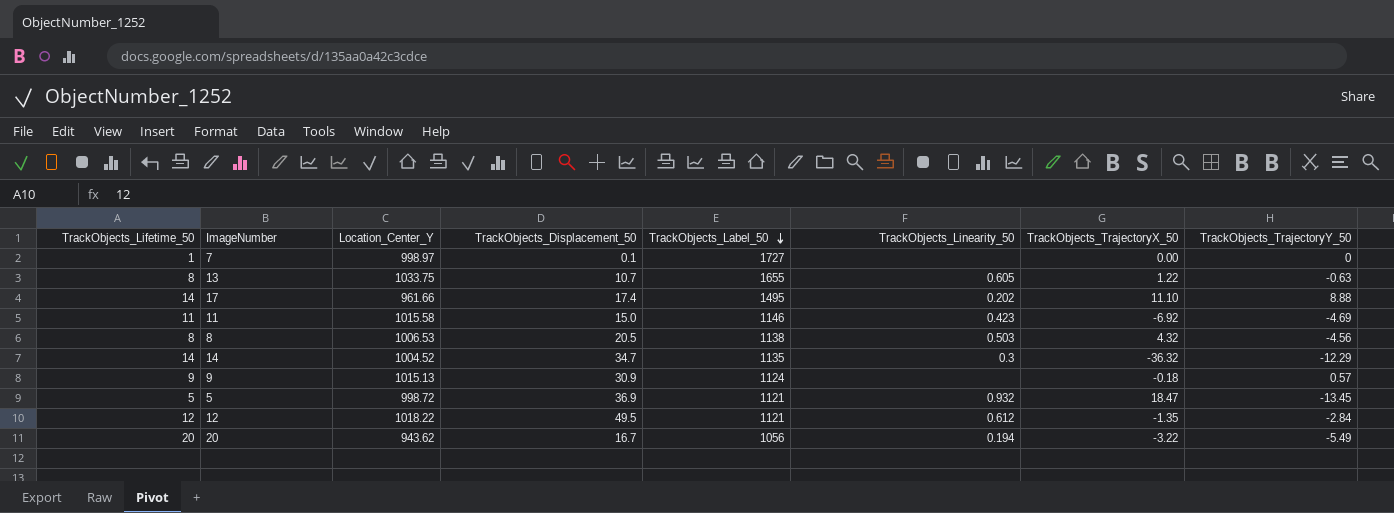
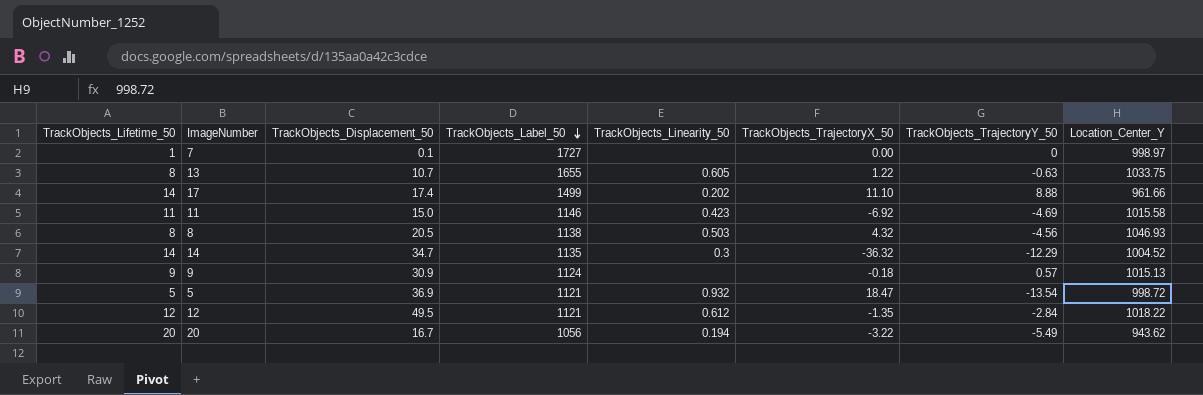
column Location_Center_Y | position: 3 -> 8
17 | TrackObjects_Label_50: 1495 -> 1499
8 | Location_Center_Y: 1006.53 -> 1046.93
5 | TrackObjects_TrajectoryY_50: -13.45 -> -13.54

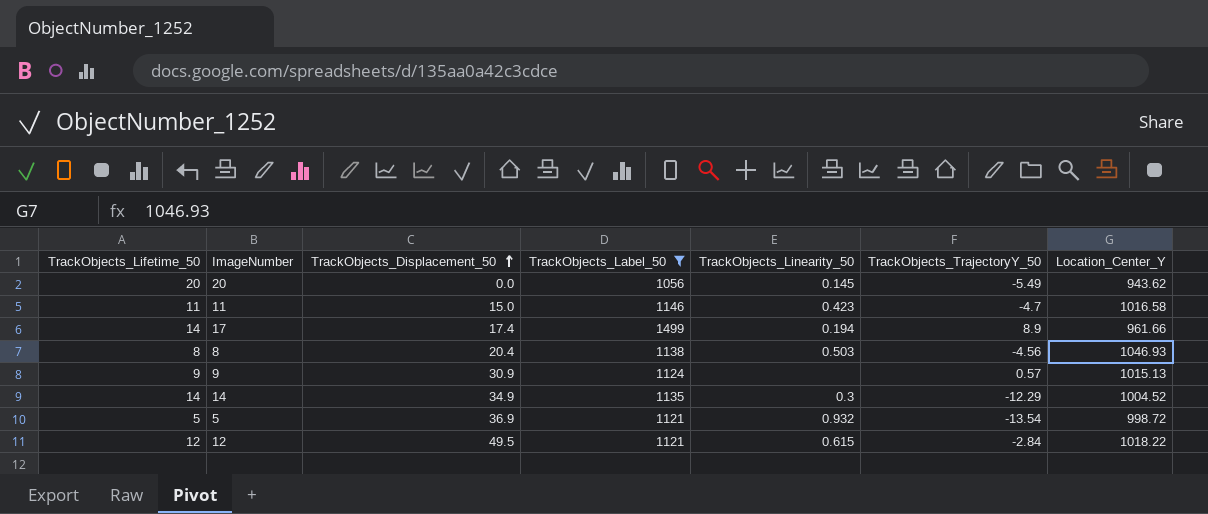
filter: none -> TrackObjects_Label_50 <= 1499
row order: TrackObjects_Label_50 descending -> TrackObjects_Displacement_50 ascending
column TrackObjects_TrajectoryX_50 | position: 6 -> none
20 | TrackObjects_Displacement_50: 16.7 -> 0.0
20 | TrackObjects_Linearity_50: 0.194 -> 0.145
11 | TrackObjects_TrajectoryY_50: -4.69 -> -4.7
11 | Location_Center_Y: 1015.58 -> 1016.58
17 | TrackObjects_Linearity_50: 0.202 -> 0.194
17 | TrackObjects_TrajectoryY_50: 8.88 -> 8.9
8 | TrackObjects_Displacement_50: 20.5 -> 20.4
14 | TrackObjects_Displacement_50: 34.7 -> 34.9
12 | TrackObjects_Linearity_50: 0.612 -> 0.615

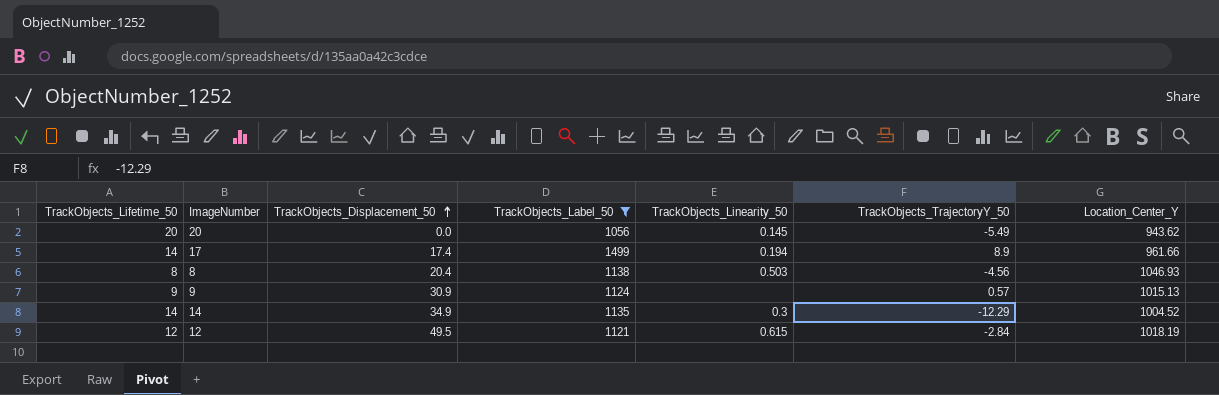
row 11: 11 | 15.0 | 1146 | 0.423 | -4.7 | 1016.58 -> none
row 5: 5 | 36.9 | 1121 | 0.932 | -13.54 | 998.72 -> none
12 | Location_Center_Y: 1018.22 -> 1018.19

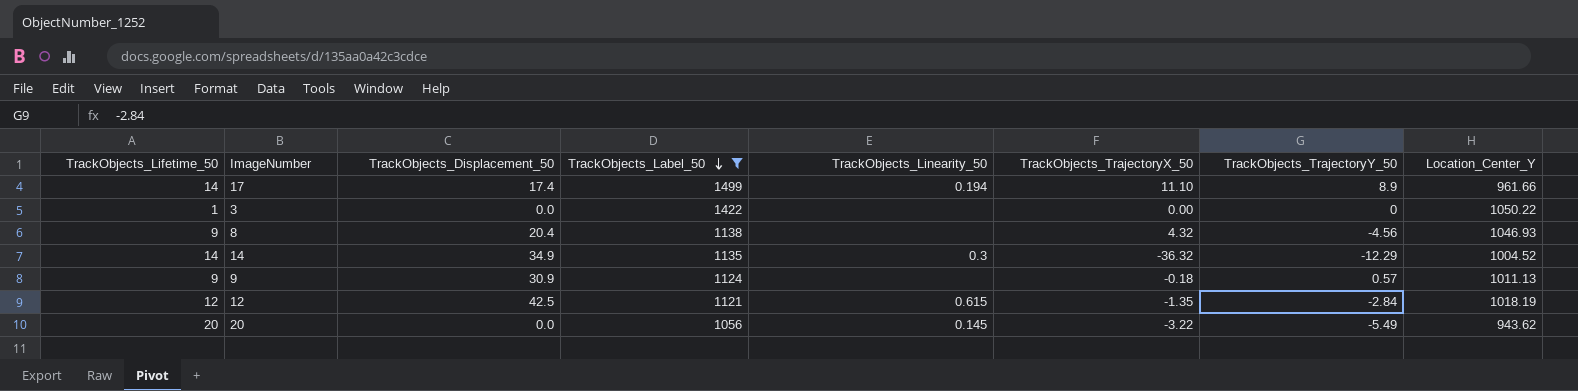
row order: TrackObjects_Displacement_50 ascending -> TrackObjects_Label_50 descending
column TrackObjects_TrajectoryX_50 | position: none -> 6
row 3: none -> 1 | 0.0 | 1422 | none | 0.00 | 0 | 1050.22
8 | TrackObjects_Lifetime_50: 8 -> 9
8 | TrackObjects_Linearity_50: 0.503 -> none
9 | Location_Center_Y: 1015.13 -> 1011.13
12 | TrackObjects_Displacement_50: 49.5 -> 42.5

